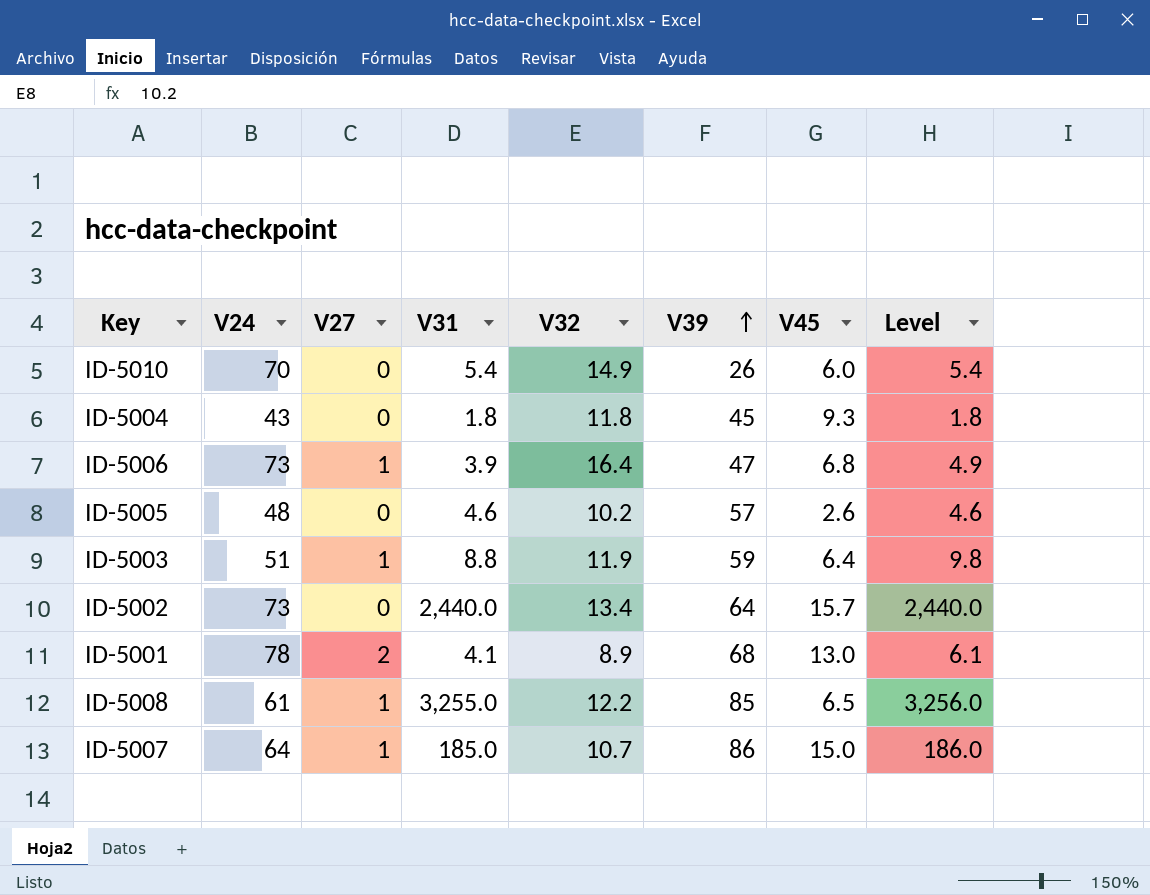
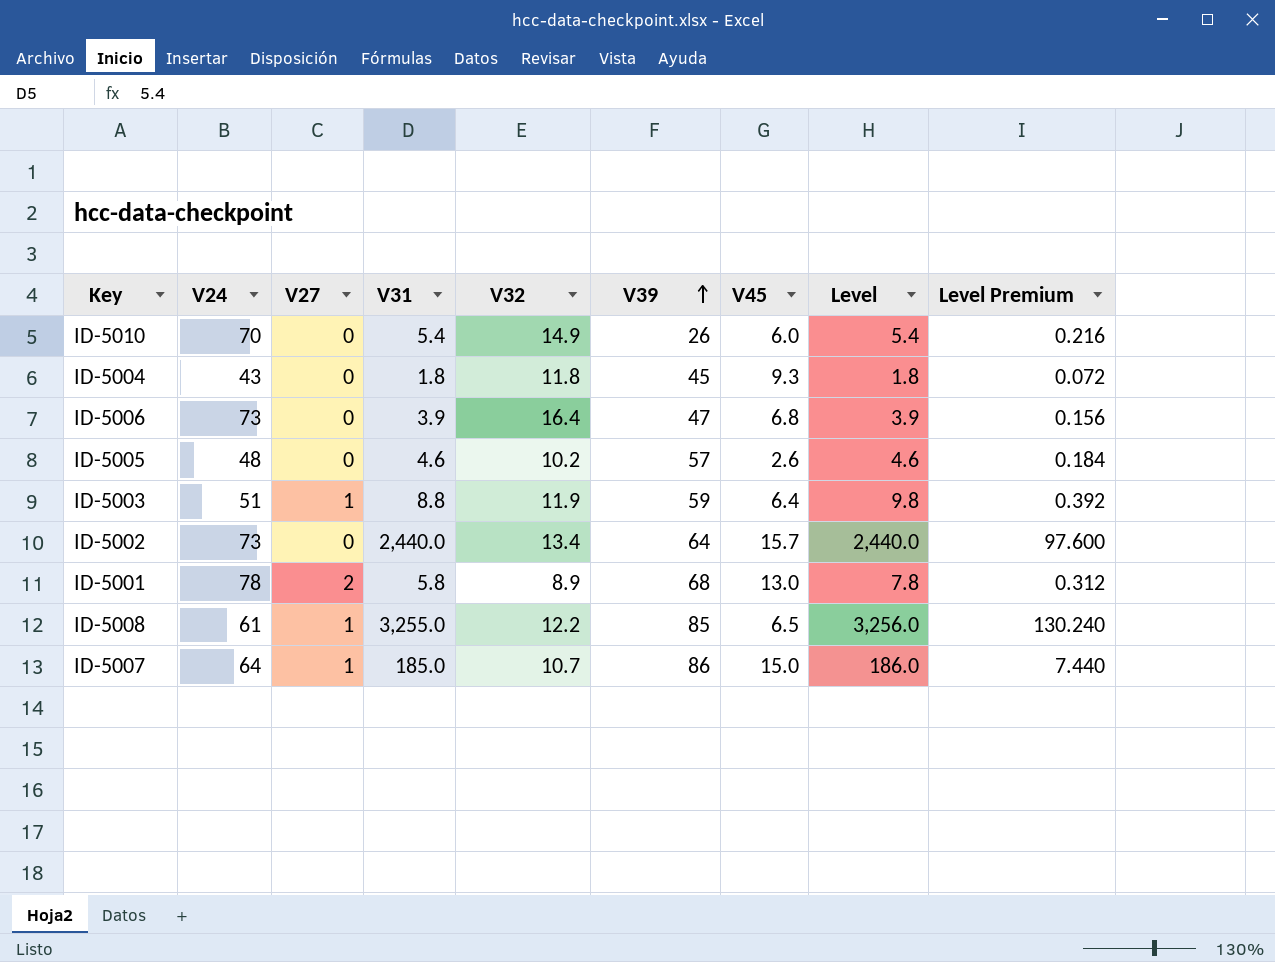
column Level Premium | formula: none -> [Level] * 0.04
ID-5006 | V27: 1 -> 0
ID-5006 | Level: 4.9 -> 3.9
ID-5001 | V31: 4.1 -> 5.8
ID-5001 | Level: 6.1 -> 7.8

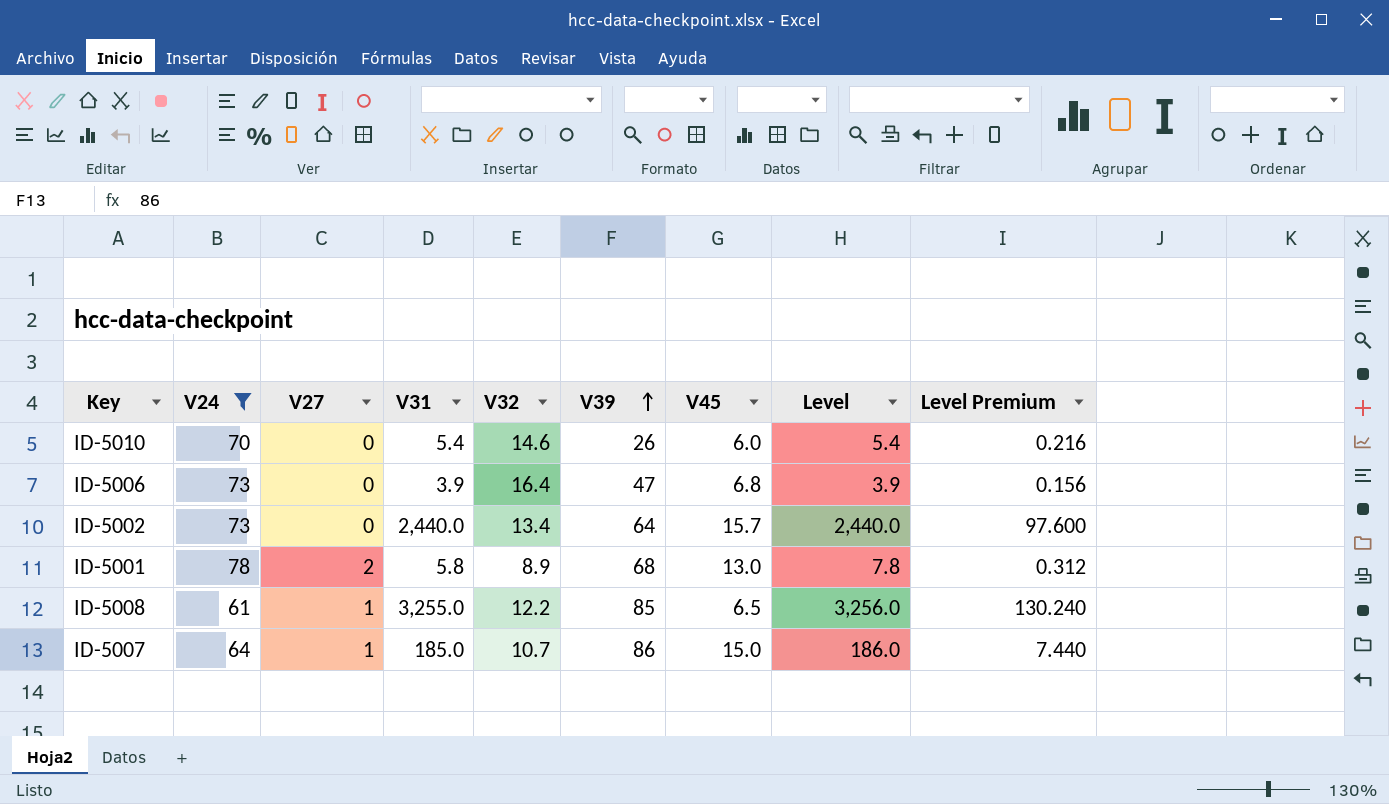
filter: none -> V24 >= 61
ID-5010 | V32: 14.9 -> 14.6

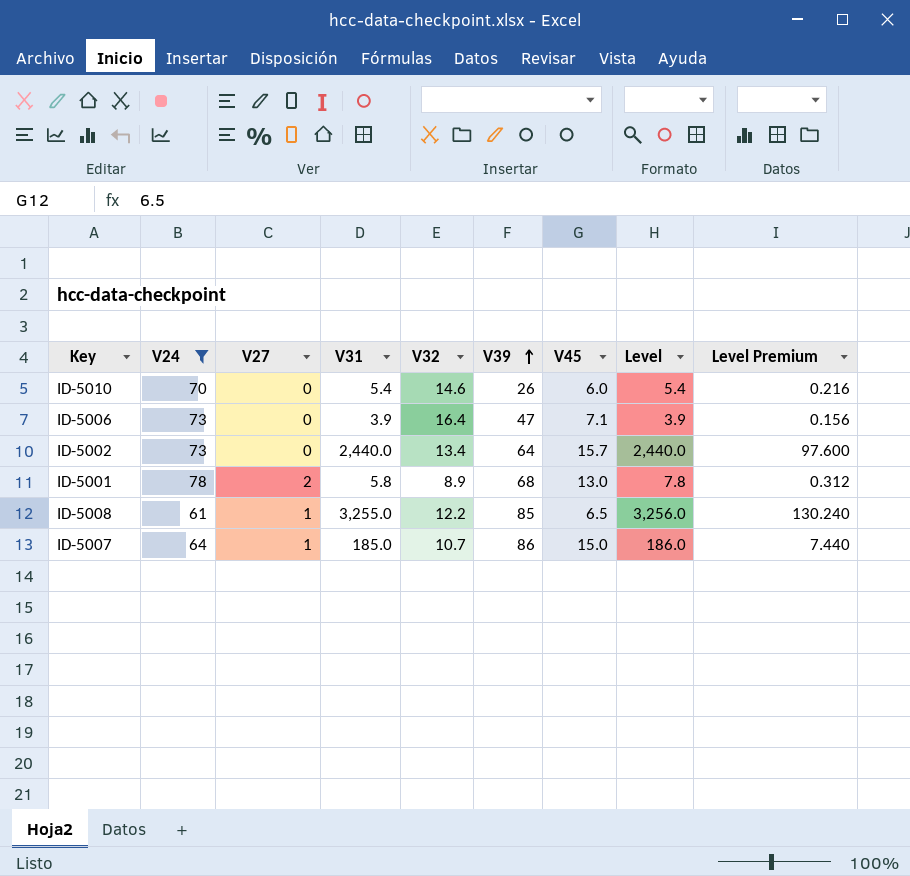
ID-5006 | V45: 6.8 -> 7.1

